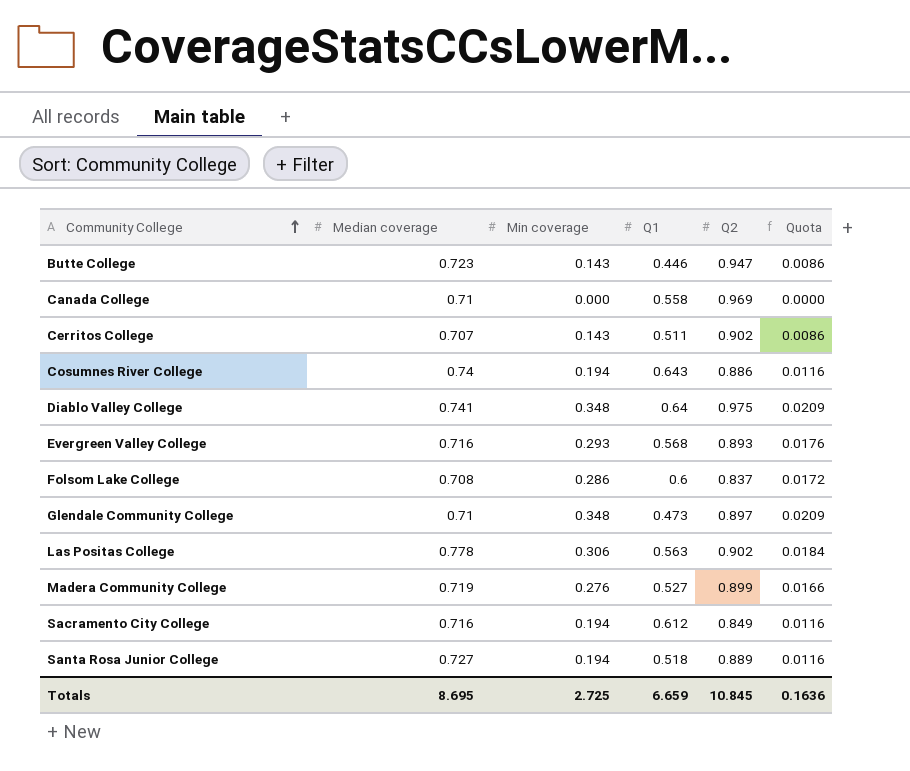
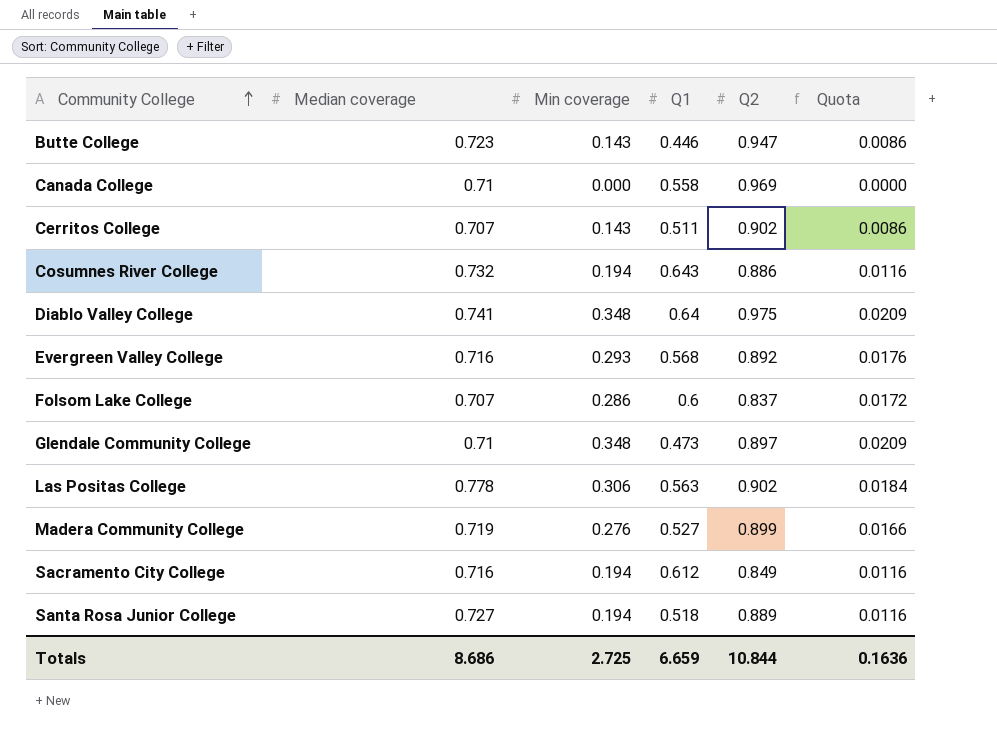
Cosumnes River College | Median coverage: 0.74 -> 0.732
Evergreen Valley College | Q2: 0.893 -> 0.892
Folsom Lake College | Median coverage: 0.708 -> 0.707
Totals | Median coverage: 8.695 -> 8.686
Totals | Q2: 10.845 -> 10.844

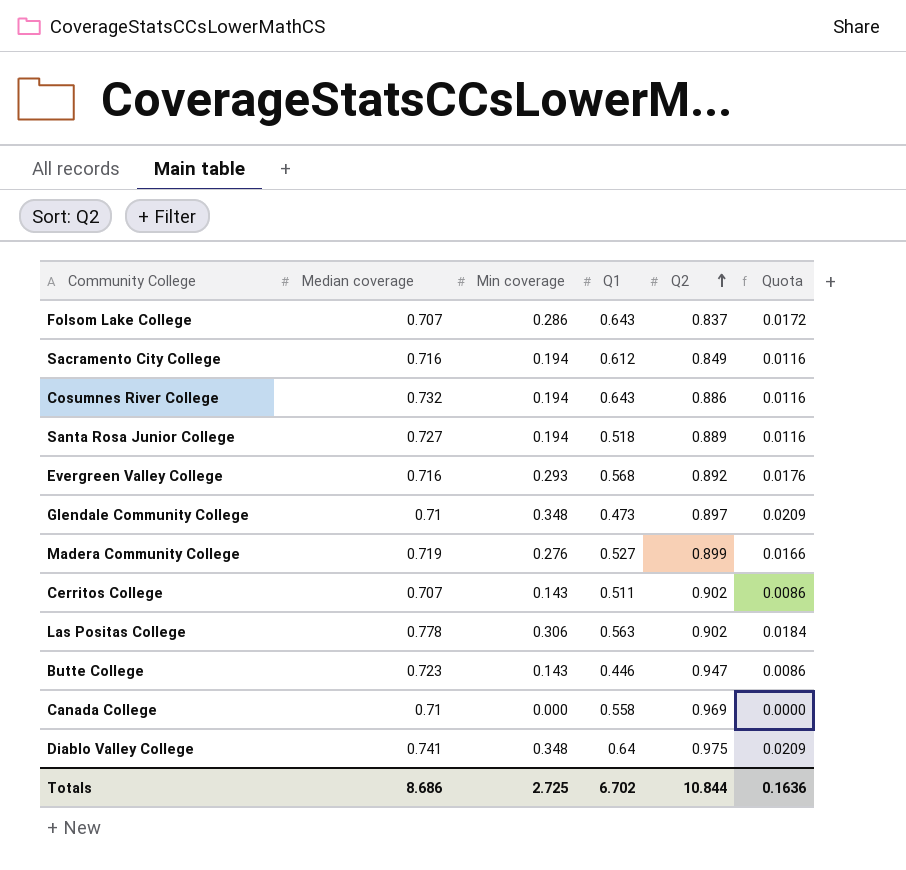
row order: Community College ascending -> Q2 ascending
Folsom Lake College | Q1: 0.6 -> 0.643
Totals | Q1: 6.659 -> 6.702

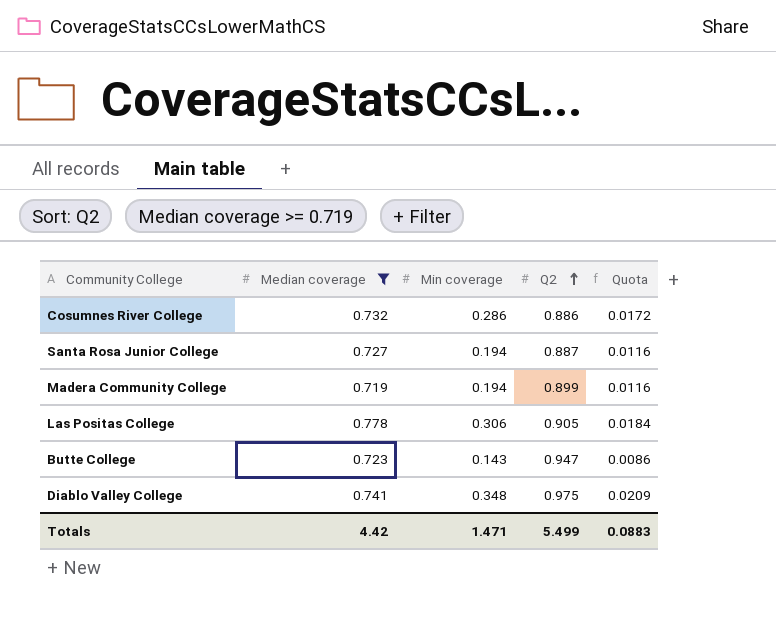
filter: none -> Median coverage >= 0.719
column Q1 | position: 4 -> none
Cosumnes River College | Min coverage: 0.194 -> 0.286
Cosumnes River College | Quota: 0.0116 -> 0.0172
Santa Rosa Junior College | Q2: 0.889 -> 0.887
Madera Community College | Min coverage: 0.276 -> 0.194
Madera Community College | Quota: 0.0166 -> 0.0116
Las Positas College | Q2: 0.902 -> 0.905
Totals | Median coverage: 8.686 -> 4.42
Totals | Min coverage: 2.725 -> 1.471
Totals | Q2: 10.844 -> 5.499
Totals | Quota: 0.1636 -> 0.0883

